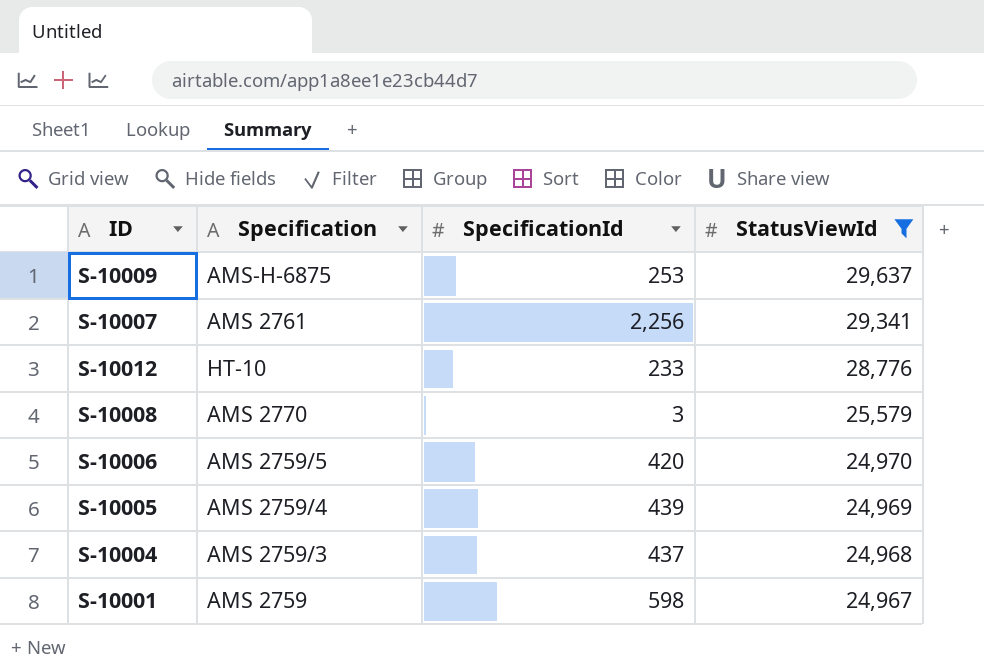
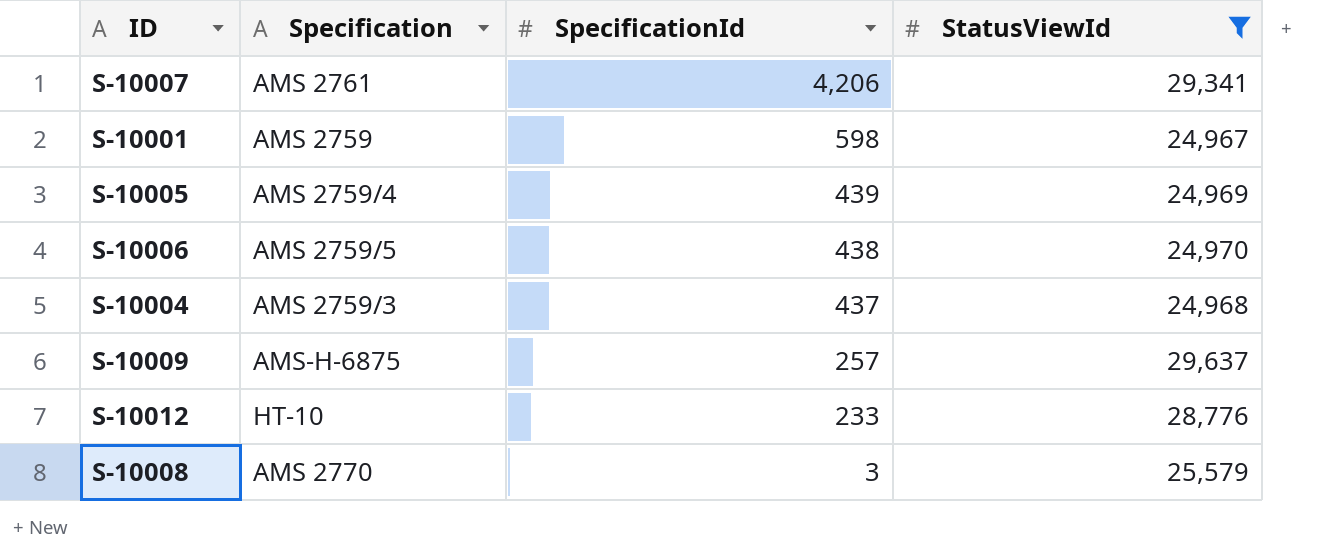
row order: StatusViewId descending -> SpecificationId descending
S-10007 | SpecificationId: 2,256 -> 4,206
S-10006 | SpecificationId: 420 -> 438
S-10009 | SpecificationId: 253 -> 257

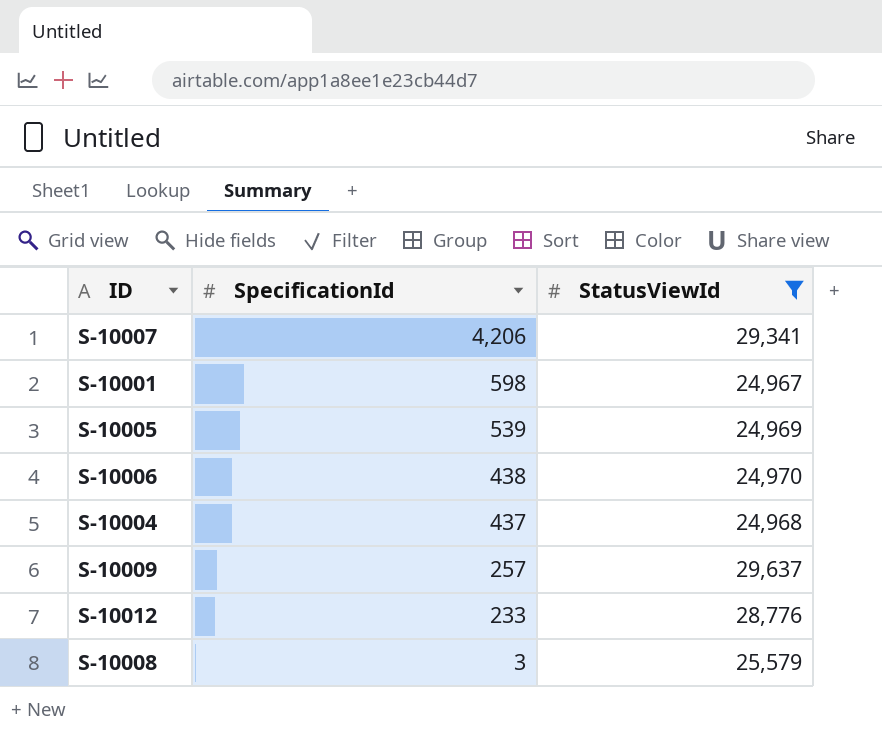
column Specification | position: 2 -> none
S-10005 | SpecificationId: 439 -> 539

